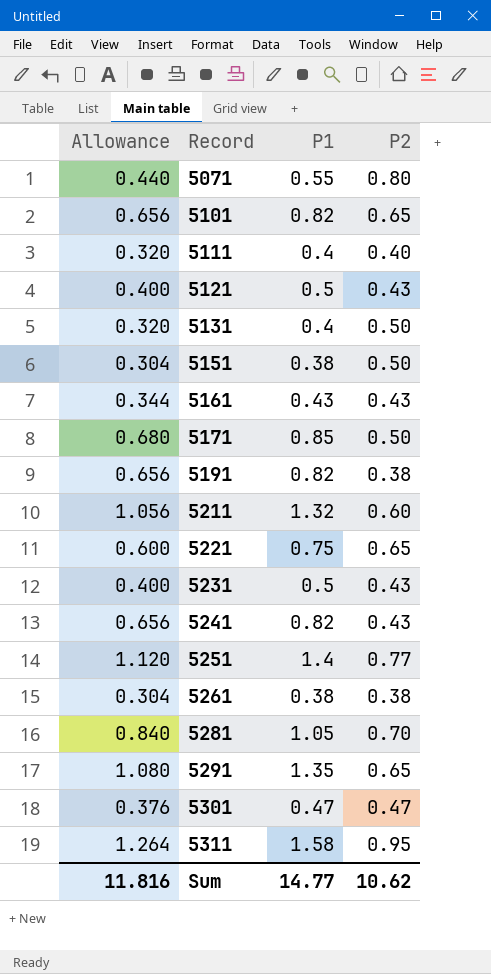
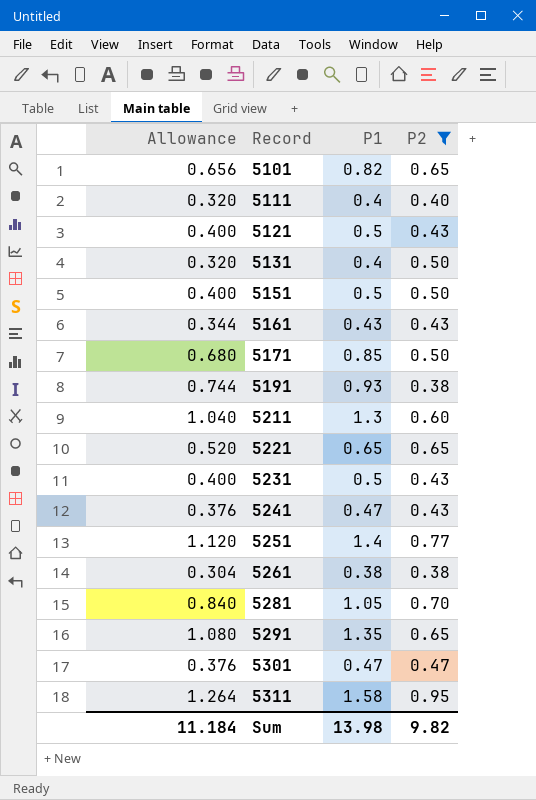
filter: none -> P2 != 0.80
5151 | Allowance: 0.304 -> 0.400
5151 | P1: 0.38 -> 0.5
5191 | Allowance: 0.656 -> 0.744
5191 | P1: 0.82 -> 0.93
5211 | Allowance: 1.056 -> 1.040
5211 | P1: 1.32 -> 1.3
5221 | Allowance: 0.600 -> 0.520
5221 | P1: 0.75 -> 0.65
5241 | Allowance: 0.656 -> 0.376
5241 | P1: 0.82 -> 0.47
Sum | Allowance: 11.816 -> 11.184
Sum | P1: 14.77 -> 13.98
Sum | P2: 10.62 -> 9.82

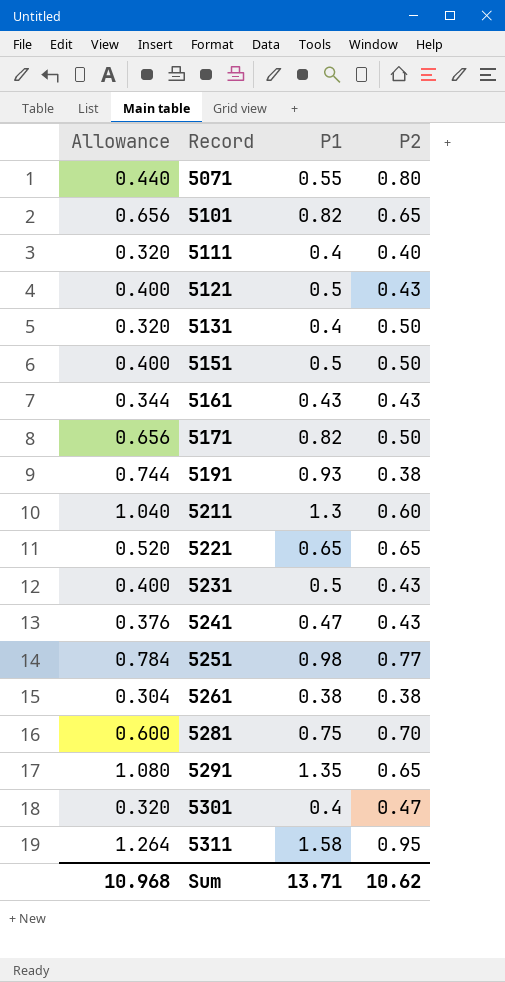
filter: P2 != 0.80 -> none
5171 | Allowance: 0.680 -> 0.656
5171 | P1: 0.85 -> 0.82
5251 | Allowance: 1.120 -> 0.784
5251 | P1: 1.4 -> 0.98
5281 | Allowance: 0.840 -> 0.600
5281 | P1: 1.05 -> 0.75
5301 | Allowance: 0.376 -> 0.320
5301 | P1: 0.47 -> 0.4
Sum | Allowance: 11.184 -> 10.968
Sum | P1: 13.98 -> 13.71
Sum | P2: 9.82 -> 10.62

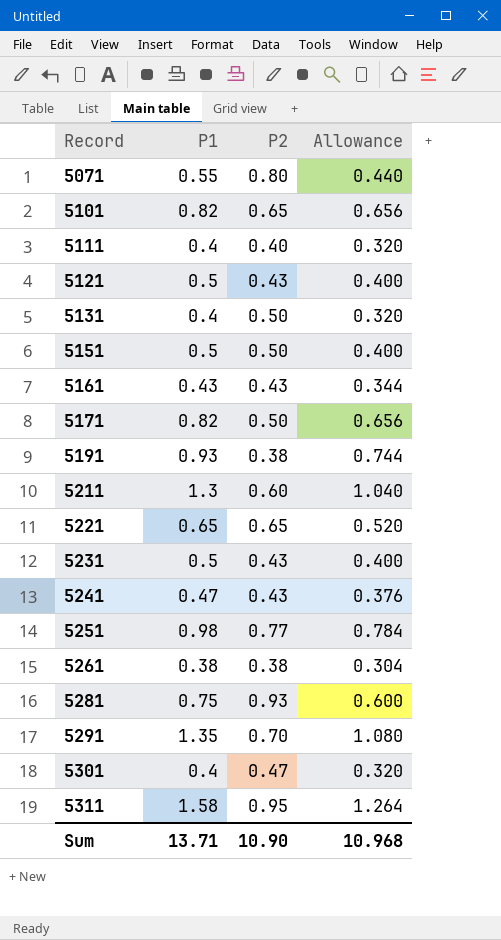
column Allowance | position: 1 -> 4
5281 | P2: 0.70 -> 0.93
5291 | P2: 0.65 -> 0.70
Sum | P2: 10.62 -> 10.90

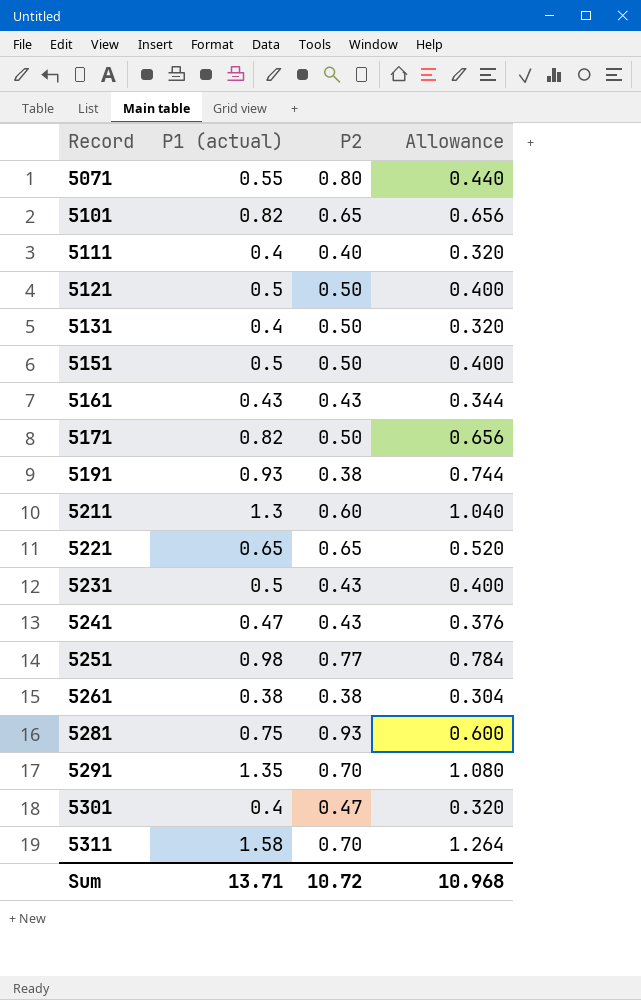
column name: P1 -> P1 (actual)
5121 | P2: 0.43 -> 0.50
5311 | P2: 0.95 -> 0.70
Sum | P2: 10.90 -> 10.72

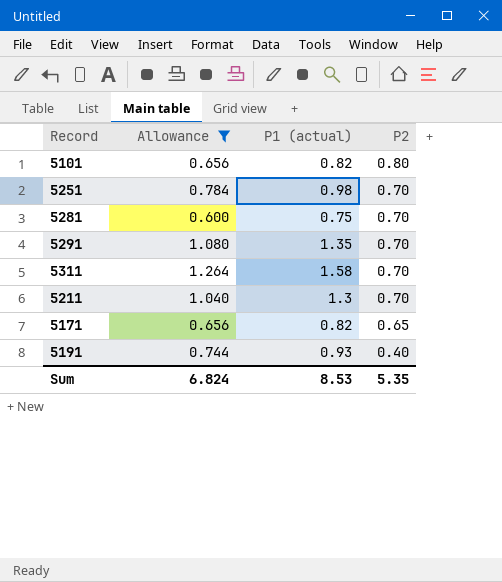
filter: none -> Allowance >= 0.600
row order: Record ascending -> P2 descending
column Allowance | position: 4 -> 2
5101 | P2: 0.65 -> 0.80
5251 | P2: 0.77 -> 0.70
5281 | P2: 0.93 -> 0.70
5211 | P2: 0.60 -> 0.70
5171 | P2: 0.50 -> 0.65
5191 | P2: 0.38 -> 0.40
Sum | Allowance: 10.968 -> 6.824
Sum | P1 (actual): 13.71 -> 8.53
Sum | P2: 10.72 -> 5.35

